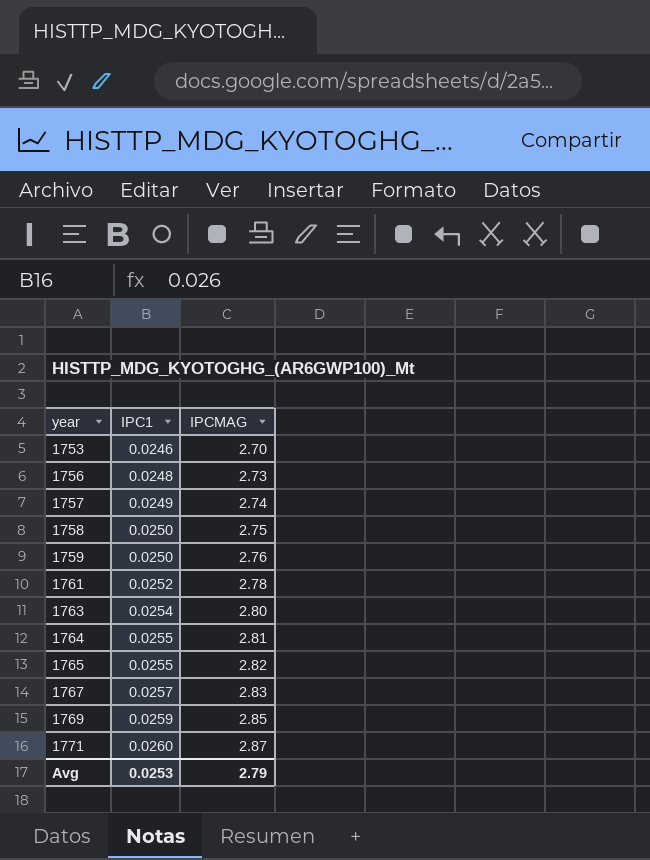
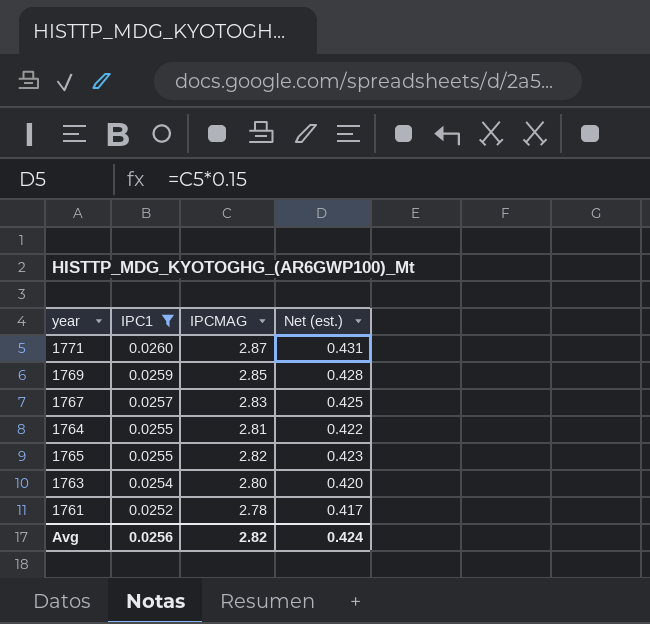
filter: none -> IPC1 >= 0.0252
row order: year ascending -> IPC1 descending
column Net (est.) | formula: none -> [IPCMAG] * 0.15
Avg | IPC1: 0.0253 -> 0.0256
Avg | IPCMAG: 2.79 -> 2.82

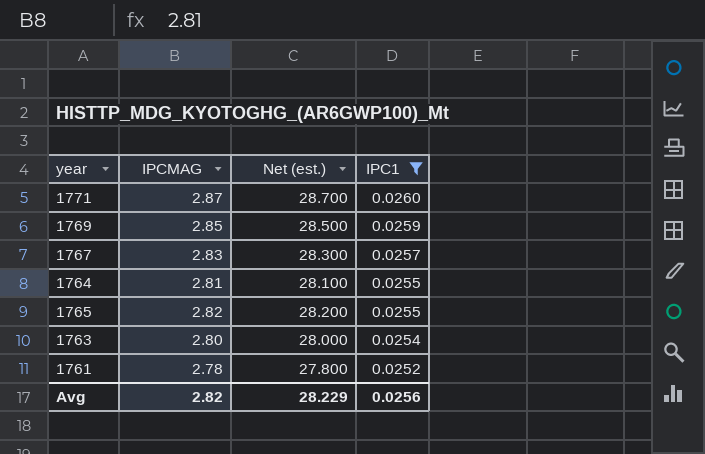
column Net (est.) | formula: [IPCMAG] * 0.15 -> [IPCMAG] * 10
column IPC1 | position: 2 -> 4
Avg | Net (est.): 0.424 -> 28.229

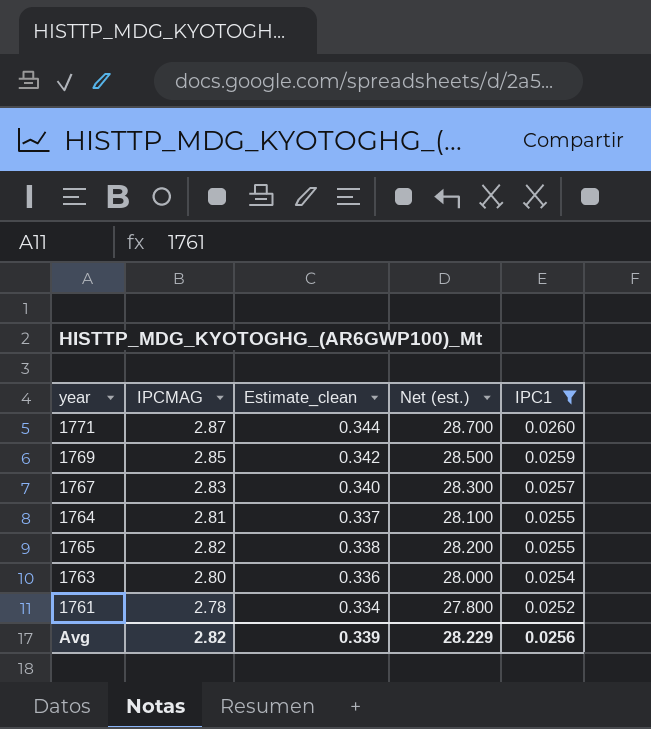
column Estimate_clean | formula: none -> [IPCMAG] * 0.12

